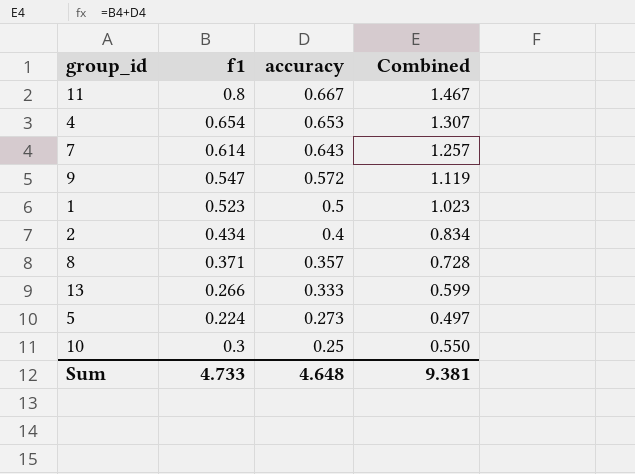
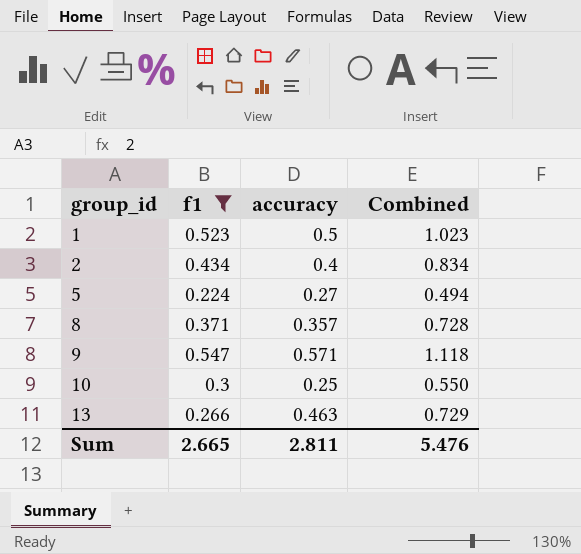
filter: none -> f1 <= 0.547
row order: accuracy descending -> group_id ascending
5 | accuracy: 0.273 -> 0.27
5 | Combined: 0.497 -> 0.494
9 | accuracy: 0.572 -> 0.571
9 | Combined: 1.119 -> 1.118
13 | accuracy: 0.333 -> 0.463
13 | Combined: 0.599 -> 0.729
Sum | f1: 4.733 -> 2.665
Sum | accuracy: 4.648 -> 2.811
Sum | Combined: 9.381 -> 5.476

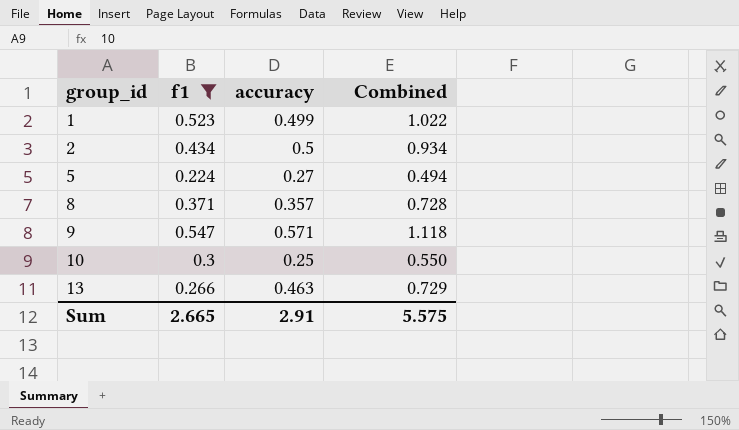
1 | accuracy: 0.5 -> 0.499
1 | Combined: 1.023 -> 1.022
2 | accuracy: 0.4 -> 0.5
2 | Combined: 0.834 -> 0.934
Sum | accuracy: 2.811 -> 2.91
Sum | Combined: 5.476 -> 5.575

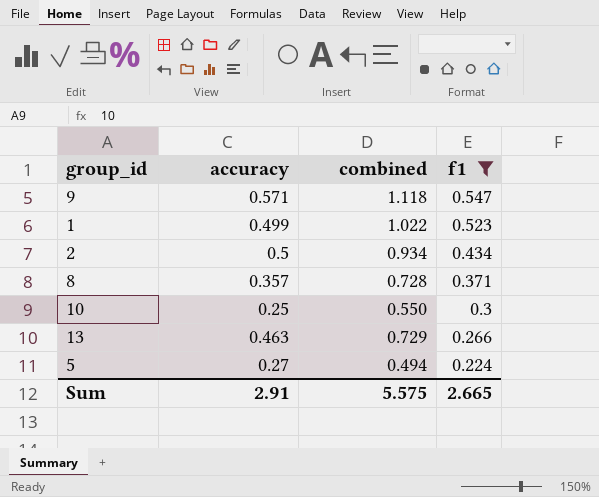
row order: group_id ascending -> f1 descending
column name: Combined -> combined
column f1 | position: 2 -> 4

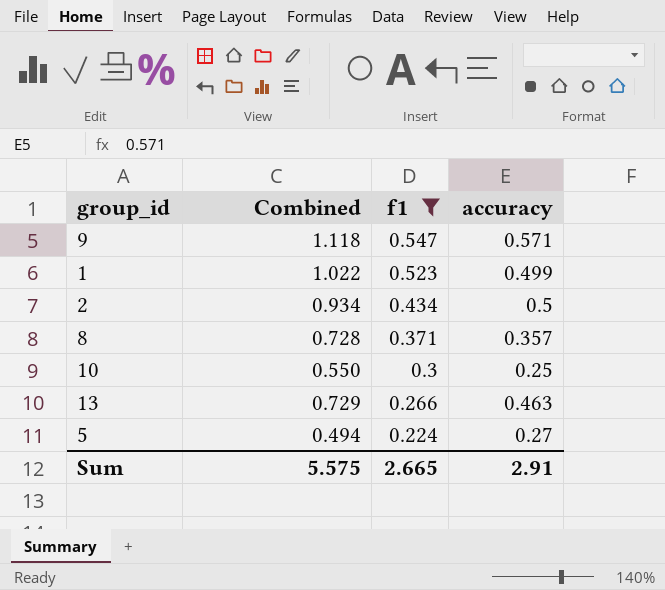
column name: combined -> Combined
column accuracy | position: 2 -> 4

